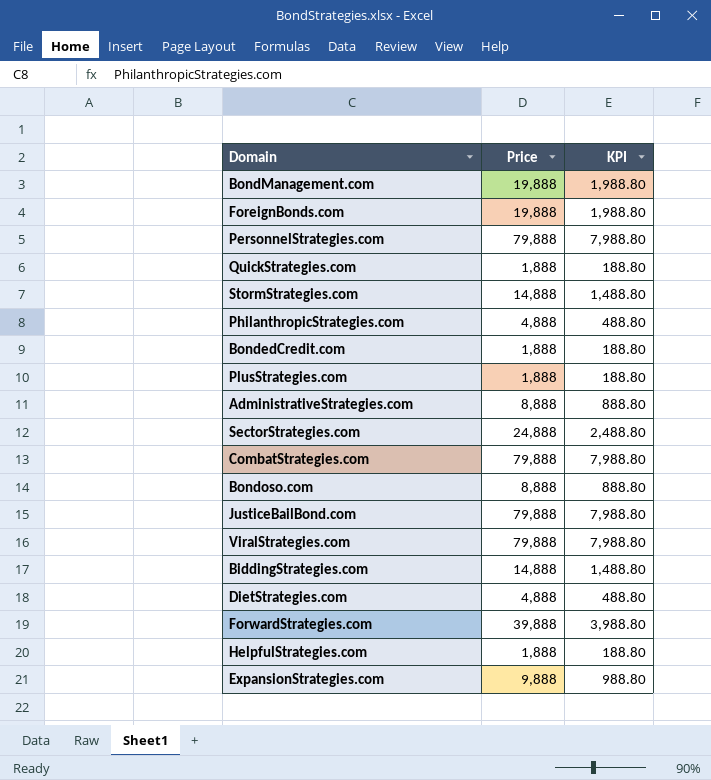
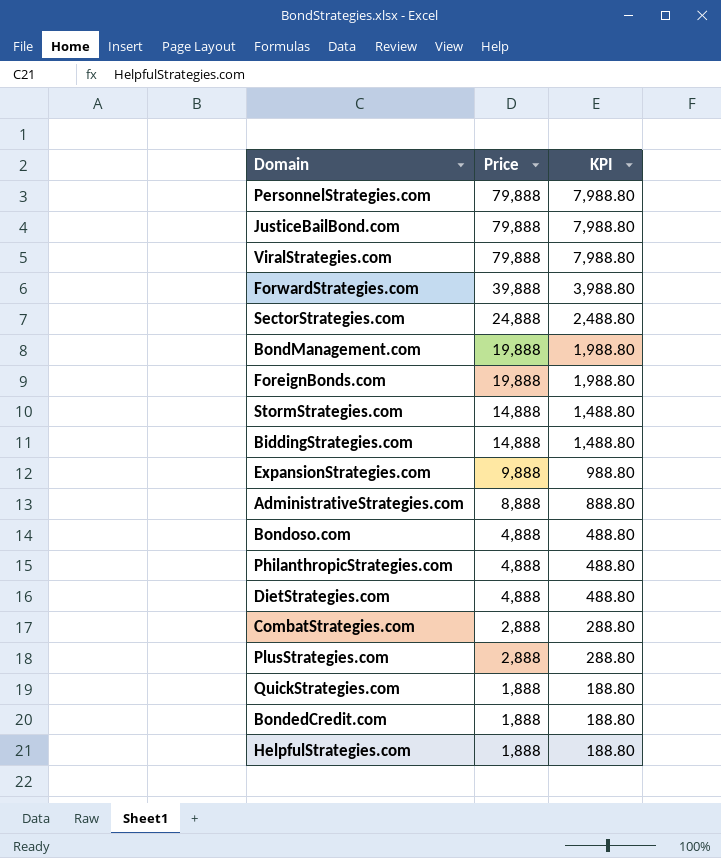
row order: none -> Price descending
Bondoso.com | Price: 8,888 -> 4,888
Bondoso.com | KPI: 888.80 -> 488.80
CombatStrategies.com | Price: 79,888 -> 2,888
CombatStrategies.com | KPI: 7,988.80 -> 288.80
PlusStrategies.com | Price: 1,888 -> 2,888
PlusStrategies.com | KPI: 188.80 -> 288.80

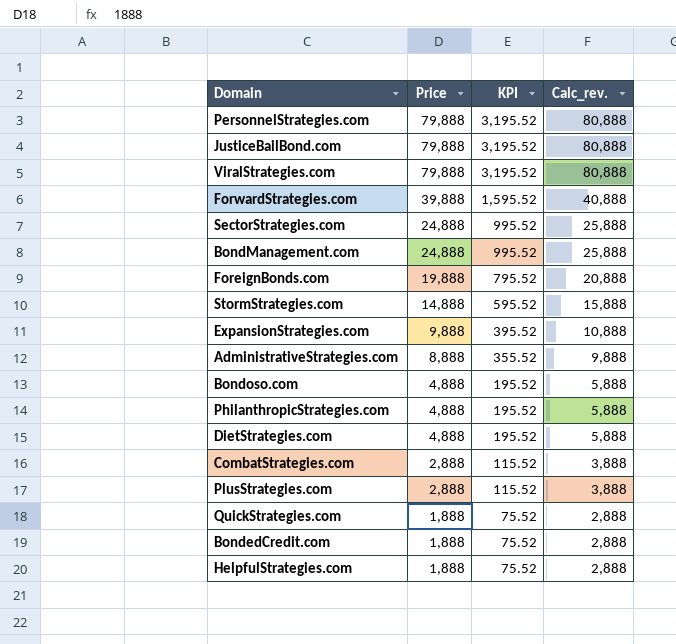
column KPI | formula: [Price] * 0.1 -> [Price] * 0.04
column Calc_rev. | formula: none -> [Price] + 1000
row BiddingStrategies.com: 14,888 | 1,488.80 -> none
BondManagement.com | Price: 19,888 -> 24,888

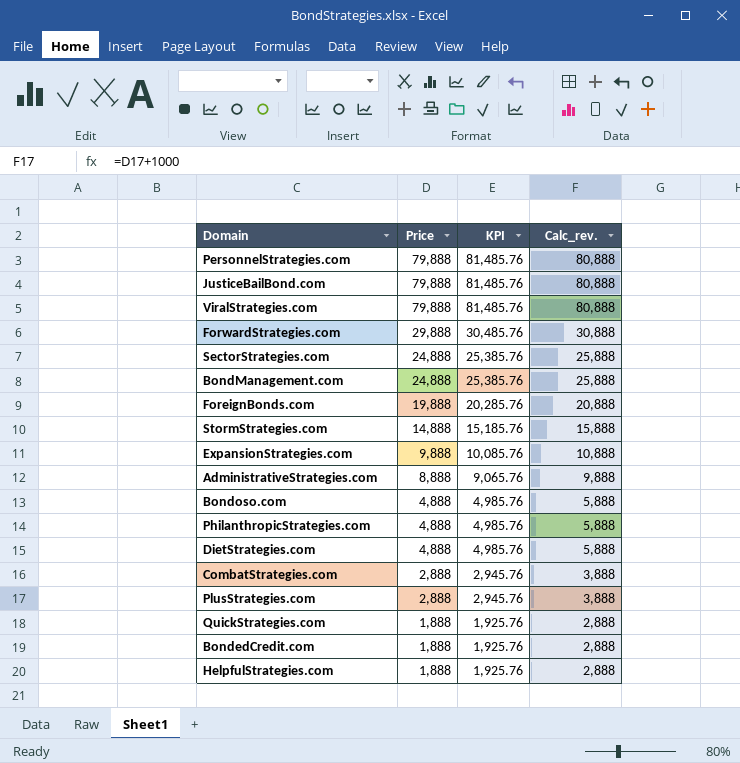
column KPI | formula: [Price] * 0.04 -> [Price] * 1.02
ForwardStrategies.com | Price: 39,888 -> 29,888
ForwardStrategies.com | Calc_rev.: 40,888 -> 30,888

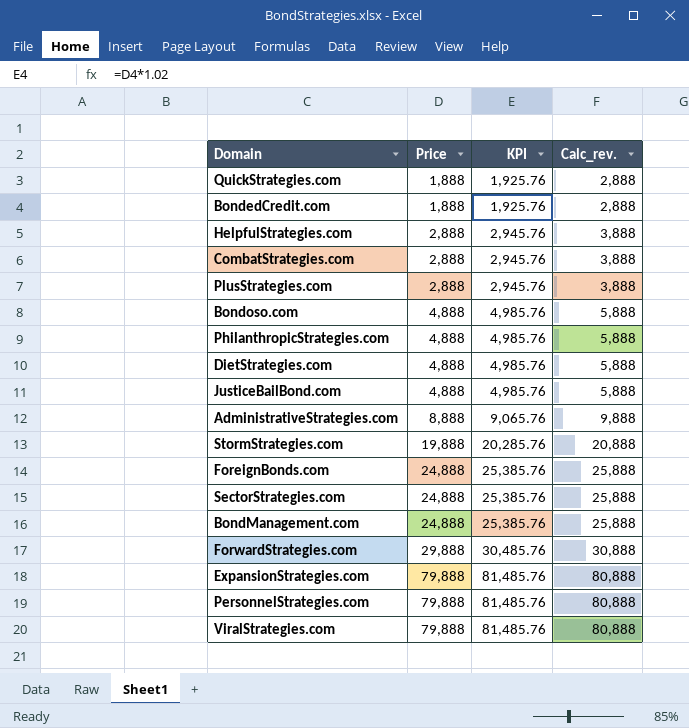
row order: Price descending -> Price ascending
HelpfulStrategies.com | Price: 1,888 -> 2,888
HelpfulStrategies.com | KPI: 1,925.76 -> 2,945.76
HelpfulStrategies.com | Calc_rev.: 2,888 -> 3,888
JusticeBailBond.com | Price: 79,888 -> 4,888
JusticeBailBond.com | KPI: 81,485.76 -> 4,985.76
JusticeBailBond.com | Calc_rev.: 80,888 -> 5,888
StormStrategies.com | Price: 14,888 -> 19,888
StormStrategies.com | KPI: 15,185.76 -> 20,285.76
StormStrategies.com | Calc_rev.: 15,888 -> 20,888
ForeignBonds.com | Price: 19,888 -> 24,888
ForeignBonds.com | KPI: 20,285.76 -> 25,385.76
ForeignBonds.com | Calc_rev.: 20,888 -> 25,888
ExpansionStrategies.com | Price: 9,888 -> 79,888
ExpansionStrategies.com | KPI: 10,085.76 -> 81,485.76
ExpansionStrategies.com | Calc_rev.: 10,888 -> 80,888

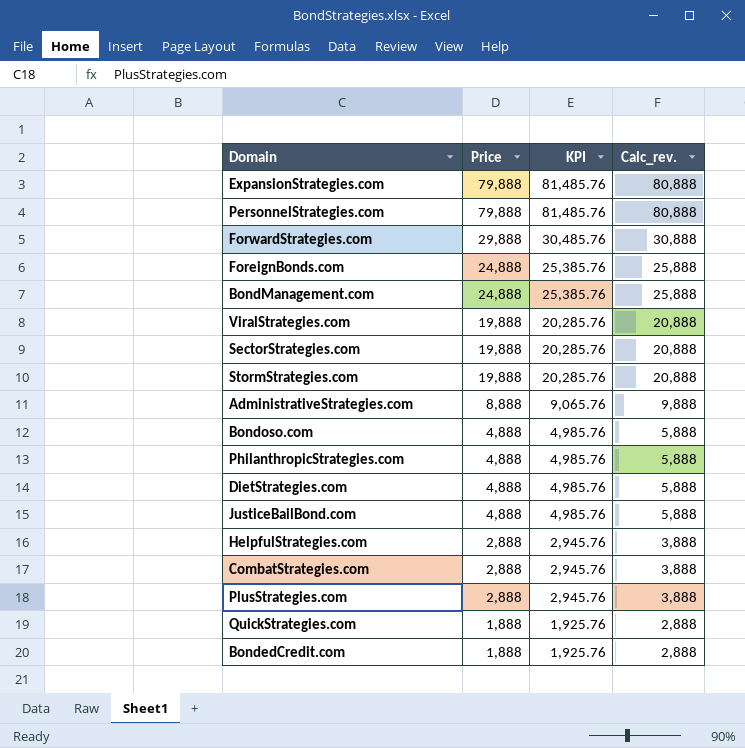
row order: Price ascending -> Price descending
ViralStrategies.com | Price: 79,888 -> 19,888
ViralStrategies.com | KPI: 81,485.76 -> 20,285.76
ViralStrategies.com | Calc_rev.: 80,888 -> 20,888
SectorStrategies.com | Price: 24,888 -> 19,888
SectorStrategies.com | KPI: 25,385.76 -> 20,285.76
SectorStrategies.com | Calc_rev.: 25,888 -> 20,888

